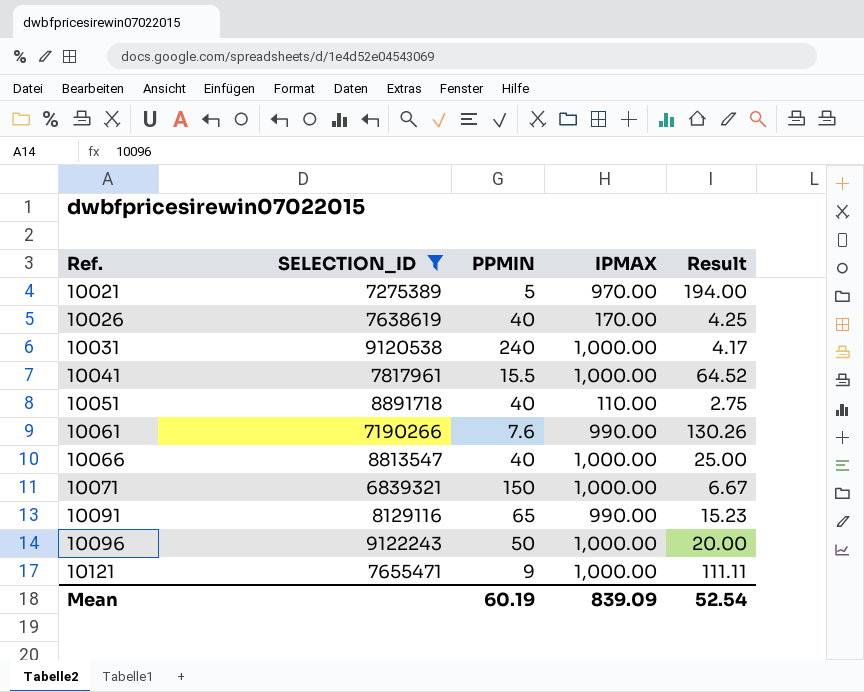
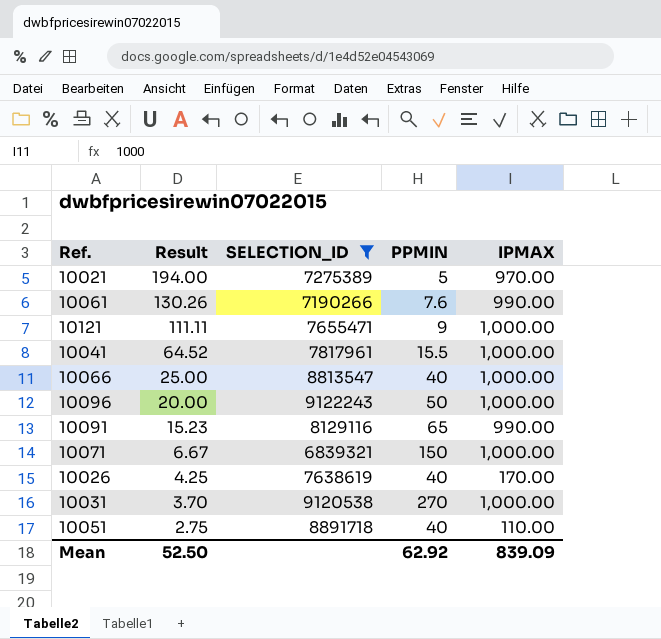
row order: Ref. ascending -> Result descending
column Result | position: 5 -> 2
10031 | Result: 4.17 -> 3.70
10031 | PPMIN: 240 -> 270
Mean | Result: 52.54 -> 52.50
Mean | PPMIN: 60.19 -> 62.92

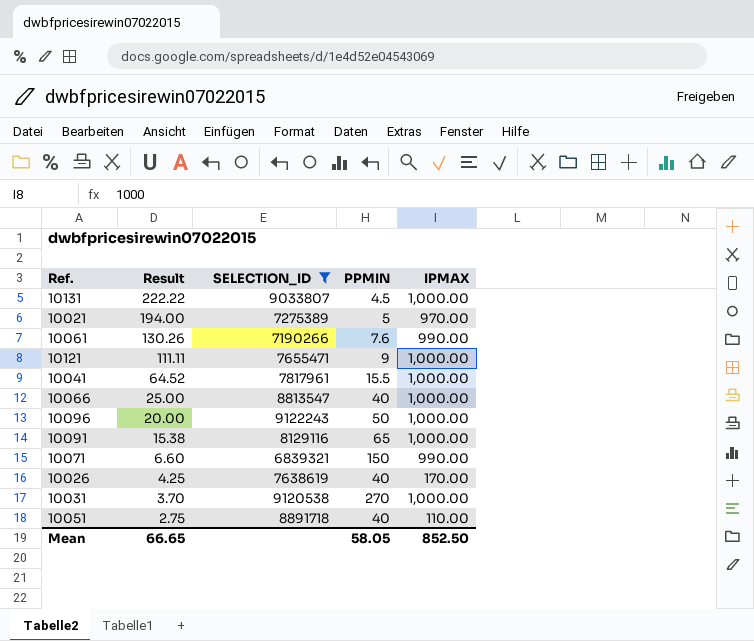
row 10131: none -> 222.22 | 9033807 | 4.5 | 1,000.00
10091 | Result: 15.23 -> 15.38
10091 | IPMAX: 990.00 -> 1,000.00
10071 | Result: 6.67 -> 6.60
10071 | IPMAX: 1,000.00 -> 990.00
Mean | Result: 52.50 -> 66.65
Mean | PPMIN: 62.92 -> 58.05
Mean | IPMAX: 839.09 -> 852.50

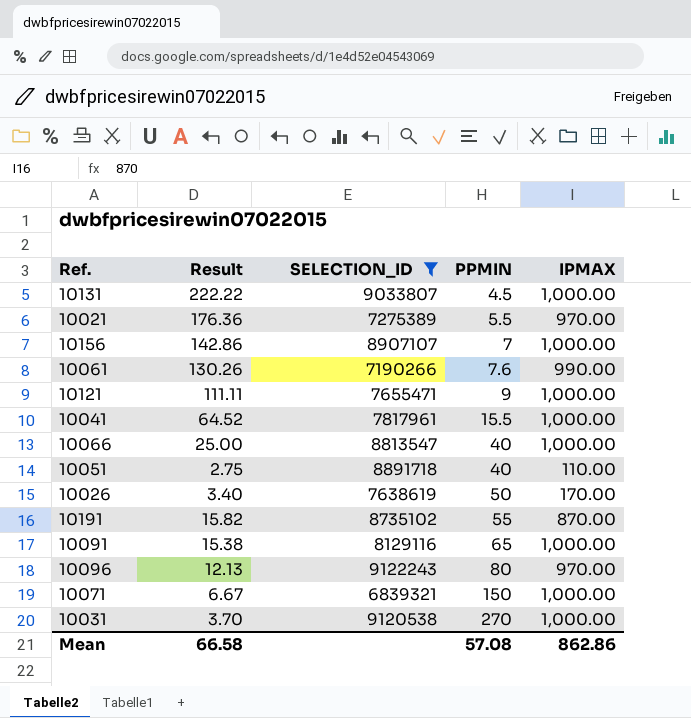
row order: Result descending -> PPMIN ascending
10021 | Result: 194.00 -> 176.36
10021 | PPMIN: 5 -> 5.5
row 10156: none -> 142.86 | 8907107 | 7 | 1,000.00
10026 | Result: 4.25 -> 3.40
10026 | PPMIN: 40 -> 50
row 10191: none -> 15.82 | 8735102 | 55 | 870.00
10096 | Result: 20.00 -> 12.13
10096 | PPMIN: 50 -> 80
10096 | IPMAX: 1,000.00 -> 970.00
10071 | Result: 6.60 -> 6.67
10071 | IPMAX: 990.00 -> 1,000.00
Mean | Result: 66.65 -> 66.58
Mean | PPMIN: 58.05 -> 57.08
Mean | IPMAX: 852.50 -> 862.86

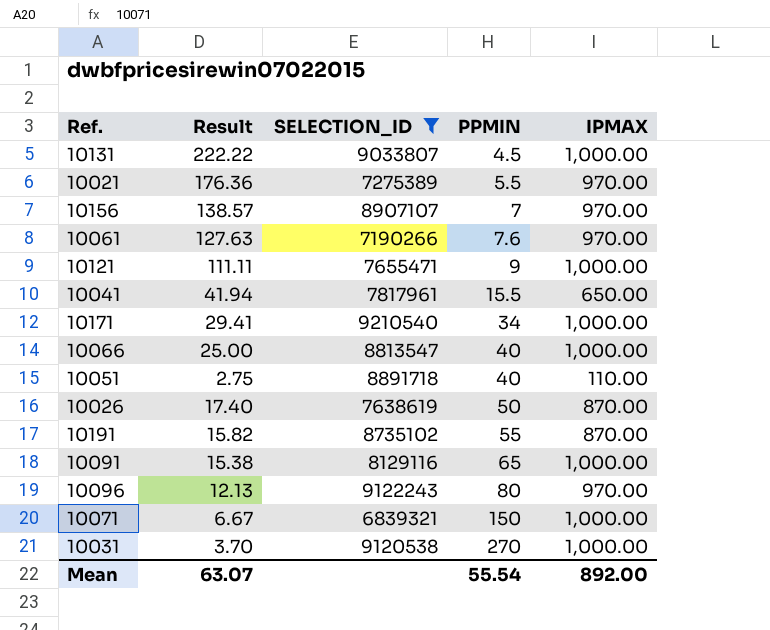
10156 | Result: 142.86 -> 138.57
10156 | IPMAX: 1,000.00 -> 970.00
10061 | Result: 130.26 -> 127.63
10061 | IPMAX: 990.00 -> 970.00
10041 | Result: 64.52 -> 41.94
10041 | IPMAX: 1,000.00 -> 650.00
row 10171: none -> 29.41 | 9210540 | 34 | 1,000.00
10026 | Result: 3.40 -> 17.40
10026 | IPMAX: 170.00 -> 870.00
Mean | Result: 66.58 -> 63.07
Mean | PPMIN: 57.08 -> 55.54
Mean | IPMAX: 862.86 -> 892.00

